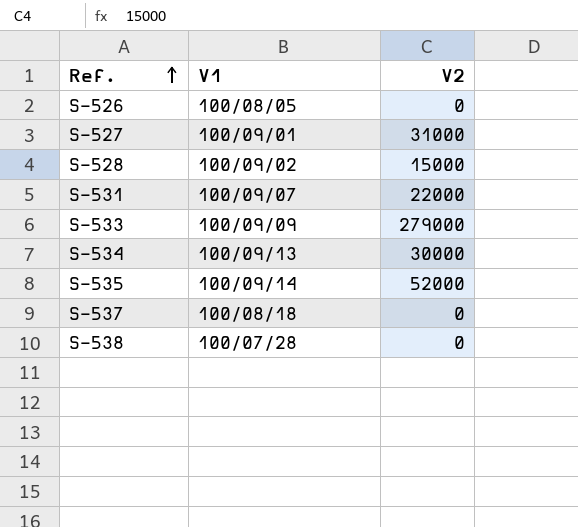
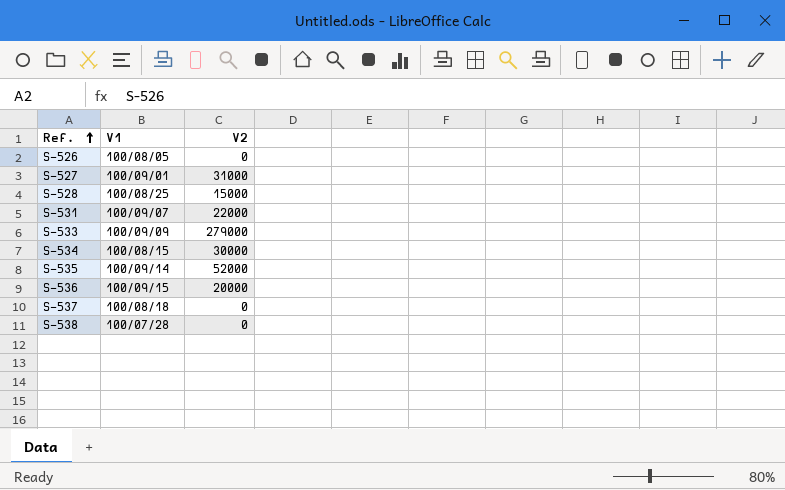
S-528 | V1: 100/09/02 -> 100/08/25
S-534 | V1: 100/09/13 -> 100/08/15
row S-536: none -> 100/09/15 | 20000

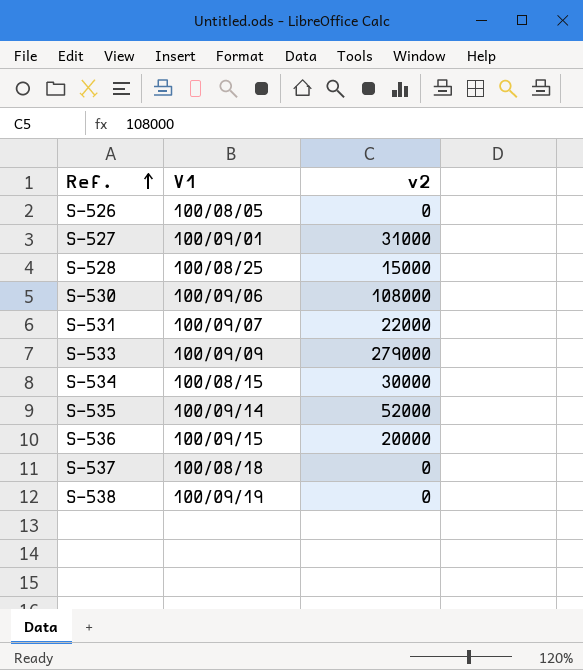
column name: V2 -> v2
row S-530: none -> 100/09/06 | 108000
S-538 | V1: 100/07/28 -> 100/09/19

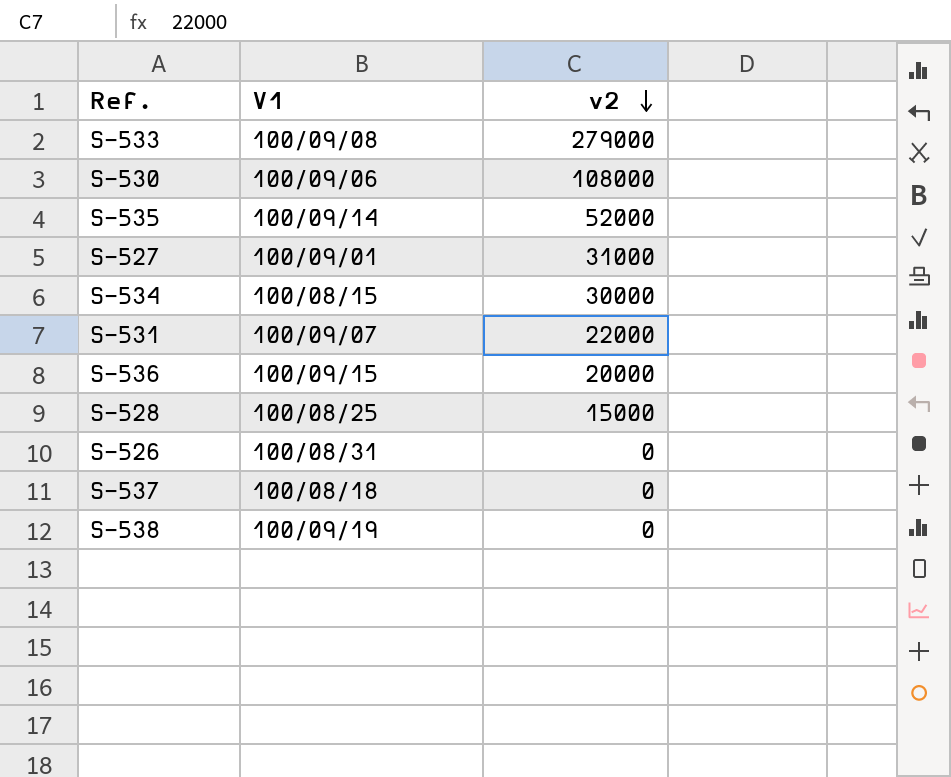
row order: Ref. ascending -> v2 descending
S-533 | V1: 100/09/09 -> 100/09/08
S-526 | V1: 100/08/05 -> 100/08/31

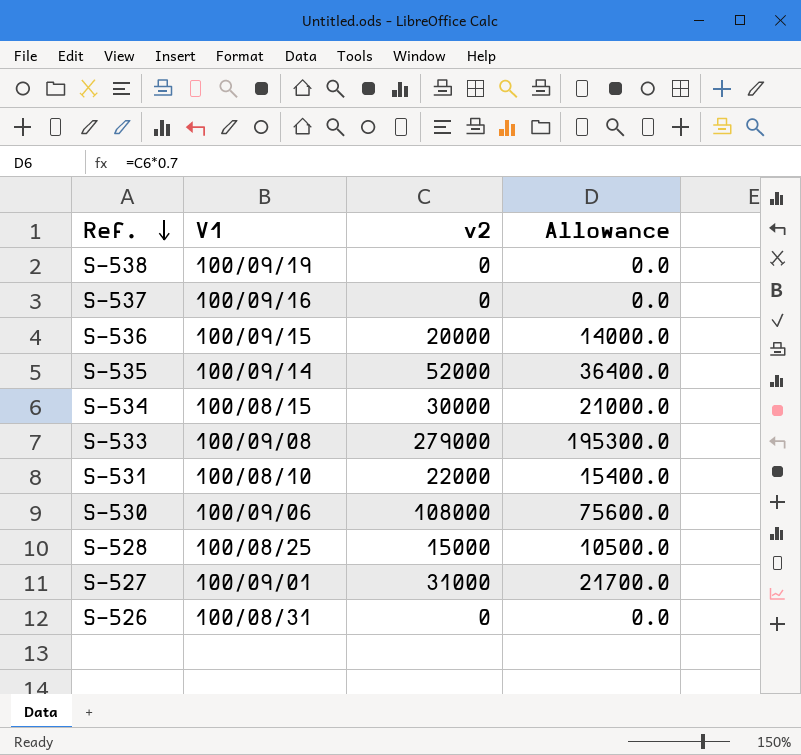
row order: v2 descending -> Ref. descending
column Allowance | formula: none -> [v2] * 0.7
S-537 | V1: 100/08/18 -> 100/09/16
S-531 | V1: 100/09/07 -> 100/08/10

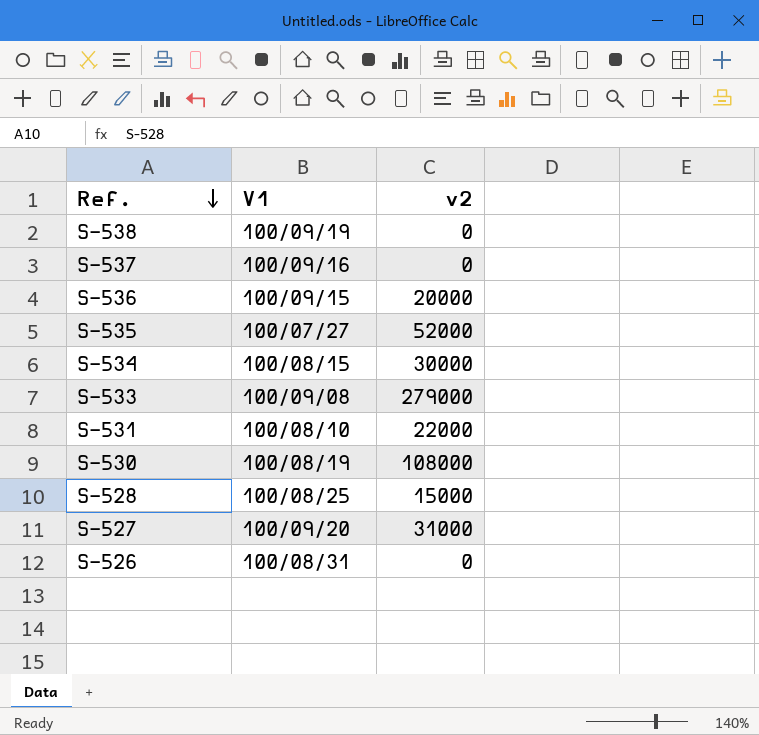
column Allowance | formula: [v2] * 0.7 -> none
S-535 | V1: 100/09/14 -> 100/07/27
S-530 | V1: 100/09/06 -> 100/08/19
S-527 | V1: 100/09/01 -> 100/09/20

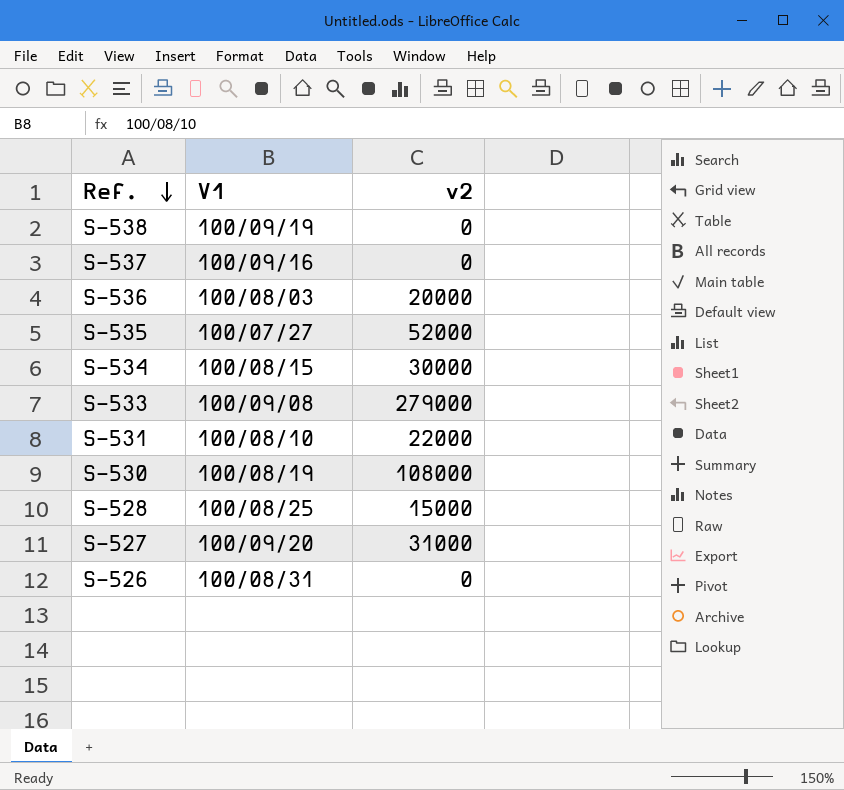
S-536 | V1: 100/09/15 -> 100/08/03

